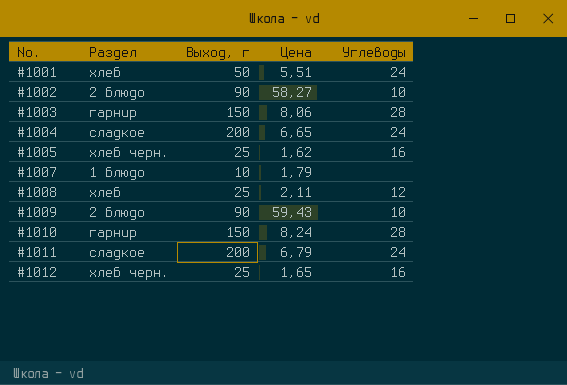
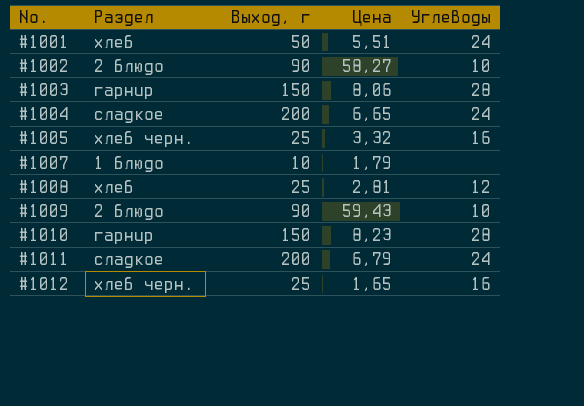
#1005 | Цена: 1,62 -> 3,32
#1008 | Цена: 2,11 -> 2,81
#1010 | Цена: 8,24 -> 8,23

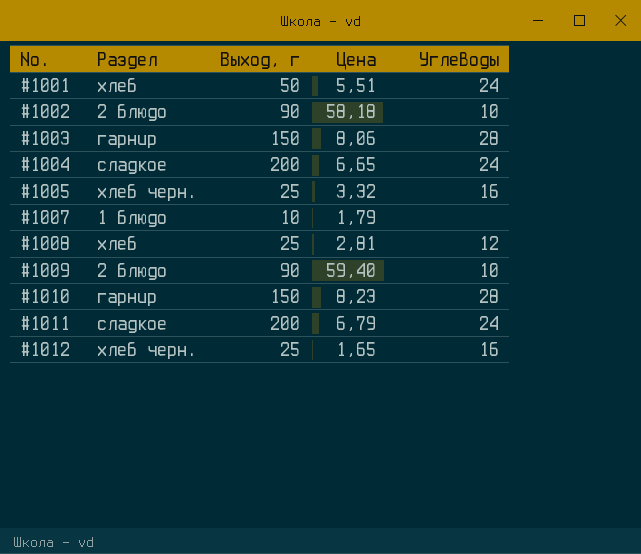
#1002 | Цена: 58,27 -> 58,18
#1009 | Цена: 59,43 -> 59,40

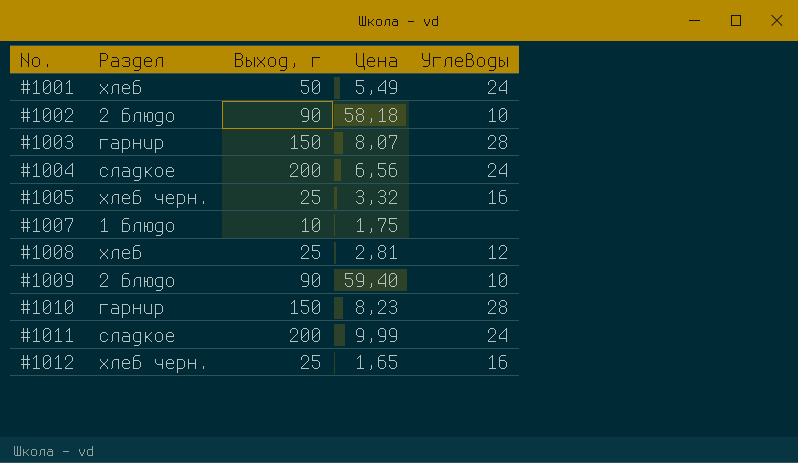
#1001 | Цена: 5,51 -> 5,49
#1003 | Цена: 8,06 -> 8,07
#1004 | Цена: 6,65 -> 6,56
#1007 | Цена: 1,79 -> 1,75
#1011 | Цена: 6,79 -> 9,99

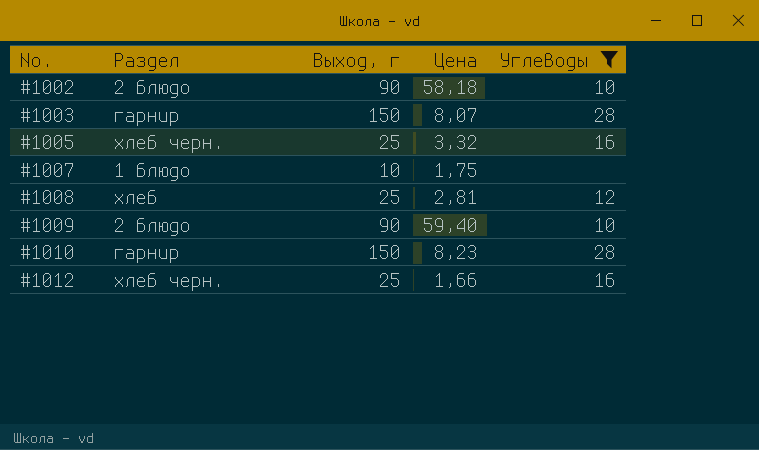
filter: none -> Углеводы != 24
#1012 | Цена: 1,65 -> 1,66

